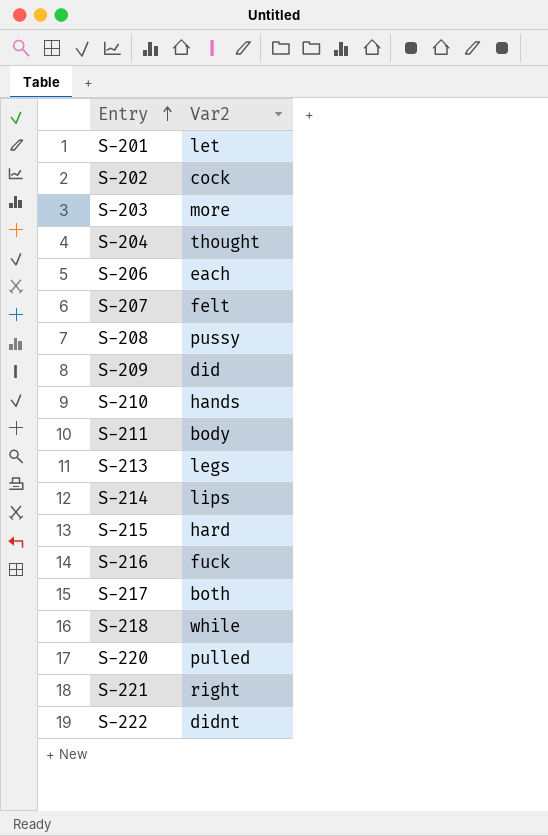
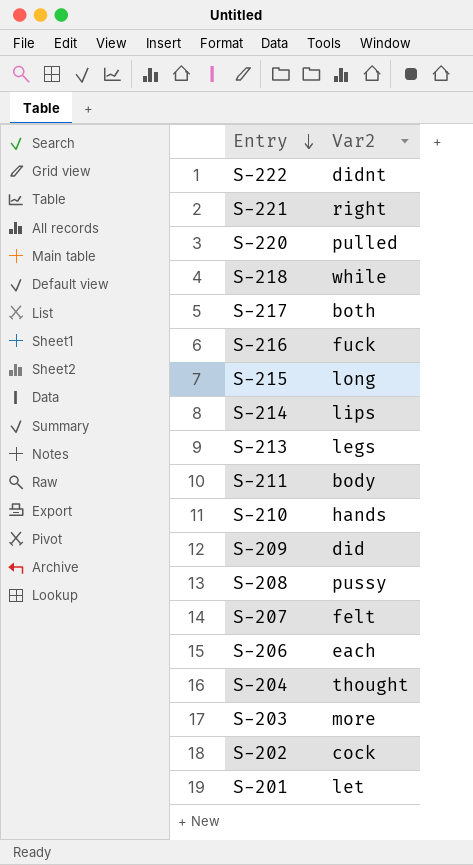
row order: Entry ascending -> Entry descending
S-215 | Var2: hard -> long

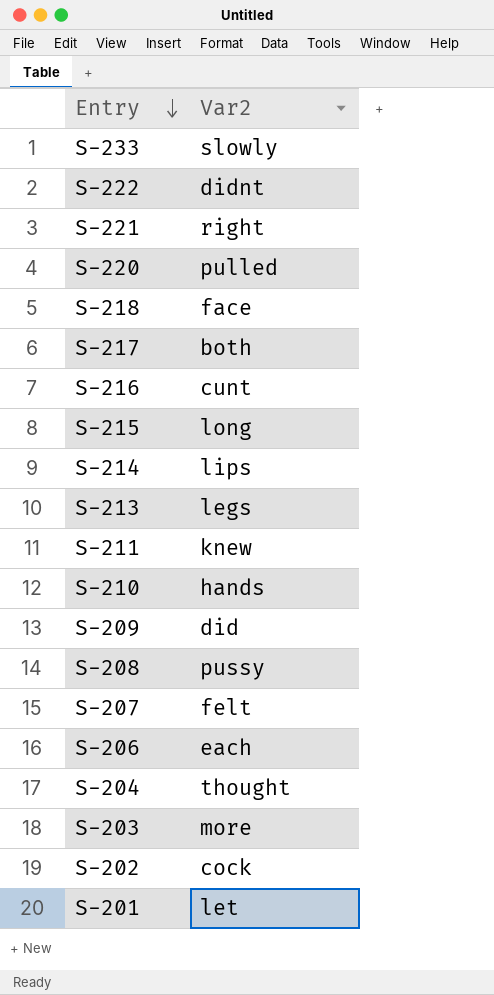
row S-233: none -> slowly
S-218 | Var2: while -> face
S-216 | Var2: fuck -> cunt
S-211 | Var2: body -> knew

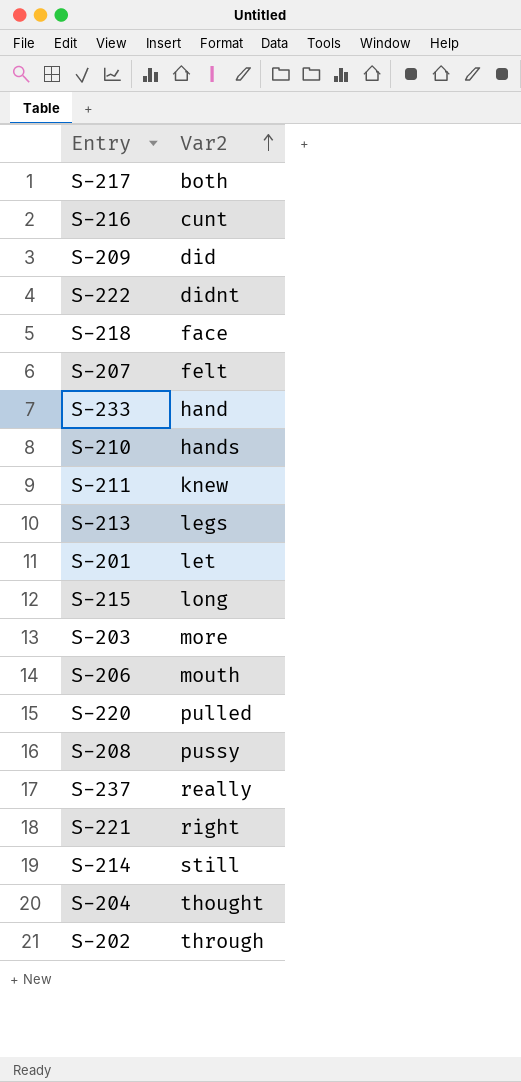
row order: Entry descending -> Var2 ascending
S-233 | Var2: slowly -> hand
S-206 | Var2: each -> mouth
row S-237: none -> really
S-214 | Var2: lips -> still
S-202 | Var2: cock -> through

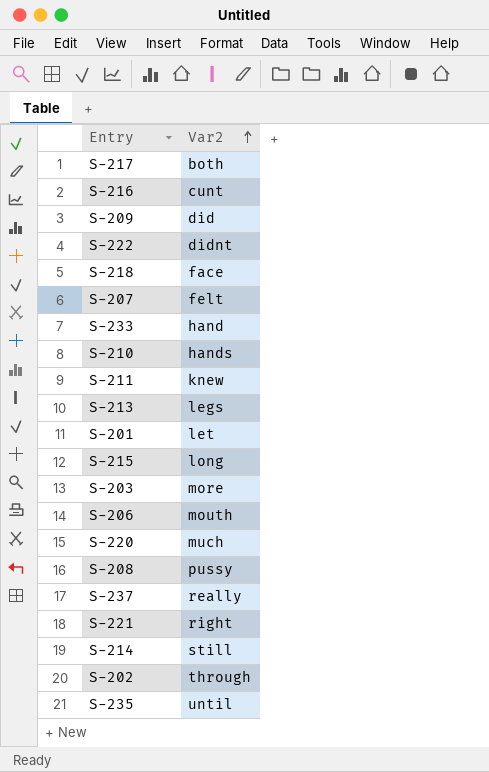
row S-204: thought -> none
S-220 | Var2: pulled -> much
row S-235: none -> until

